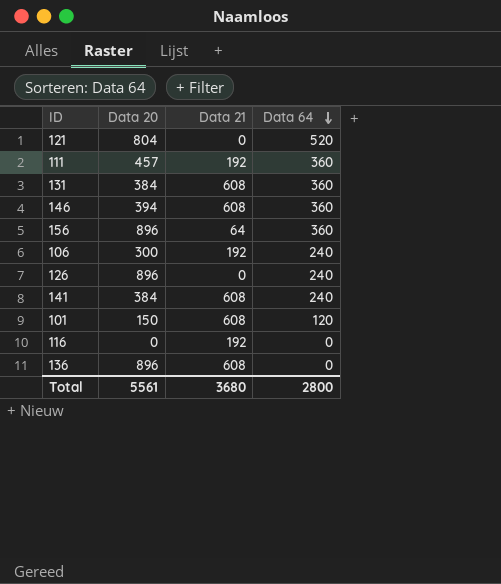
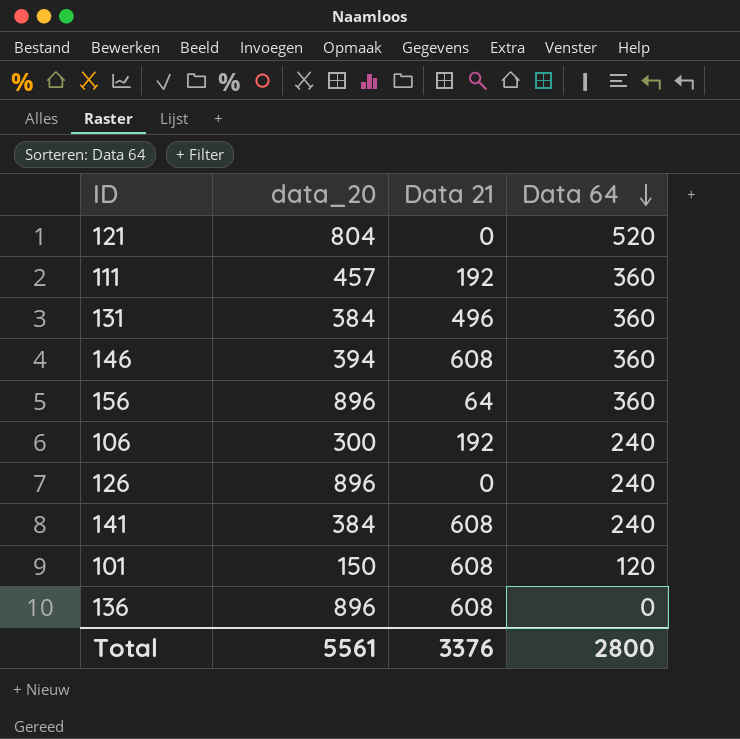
column name: Data 20 -> data_20
row 116: 0 | 192 | 0 -> none
131 | Data 21: 608 -> 496
Total | Data 21: 3680 -> 3376

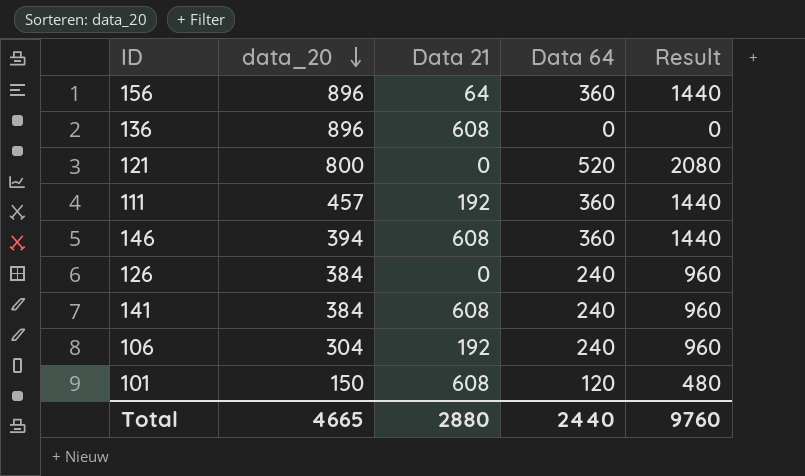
row order: Data 64 descending -> data_20 descending
column Result | formula: none -> [Data 64] * 4
row 131: 384 | 496 | 360 -> none
121 | data_20: 804 -> 800
126 | data_20: 896 -> 384
106 | data_20: 300 -> 304
Total | data_20: 5561 -> 4665
Total | Data 21: 3376 -> 2880
Total | Data 64: 2800 -> 2440

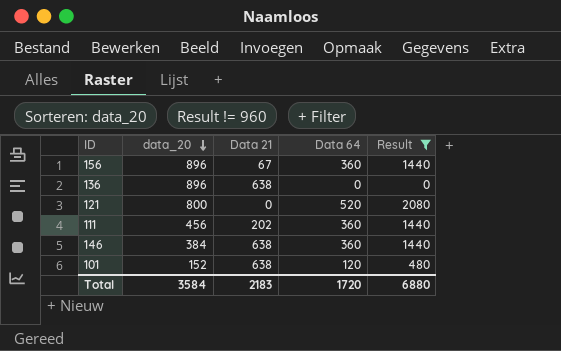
filter: none -> Result != 960
156 | Data 21: 64 -> 67
136 | Data 21: 608 -> 638
111 | data_20: 457 -> 456
111 | Data 21: 192 -> 202
146 | data_20: 394 -> 384
146 | Data 21: 608 -> 638
101 | data_20: 150 -> 152
101 | Data 21: 608 -> 638
Total | data_20: 4665 -> 3584
Total | Data 21: 2880 -> 2183
Total | Data 64: 2440 -> 1720
Total | Result: 9760 -> 6880

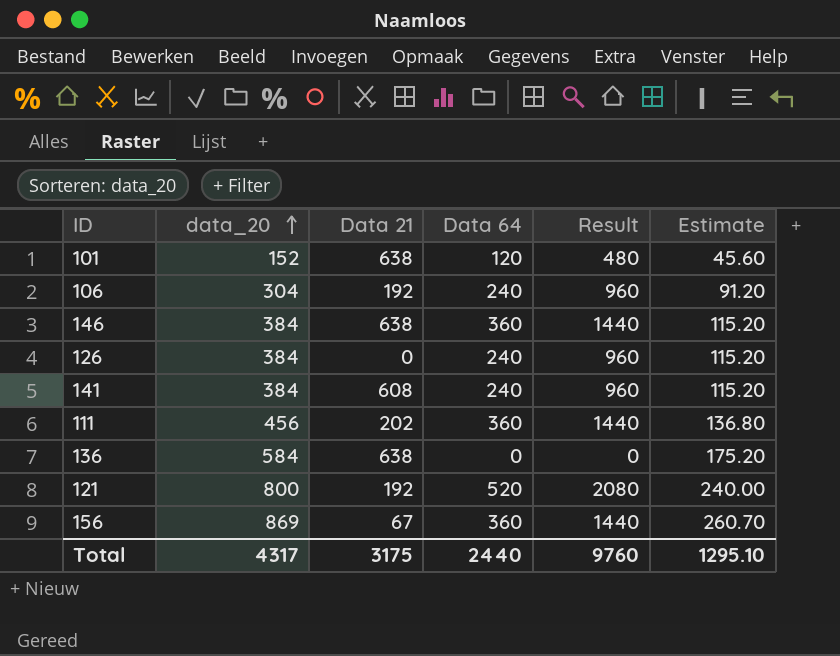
filter: Result != 960 -> none
row order: data_20 descending -> data_20 ascending
column Estimate | formula: none -> [data_20] * 0.3
136 | data_20: 896 -> 584
121 | Data 21: 0 -> 192
156 | data_20: 896 -> 869
Total | data_20: 3584 -> 4317
Total | Data 21: 2183 -> 3175
Total | Data 64: 1720 -> 2440
Total | Result: 6880 -> 9760

